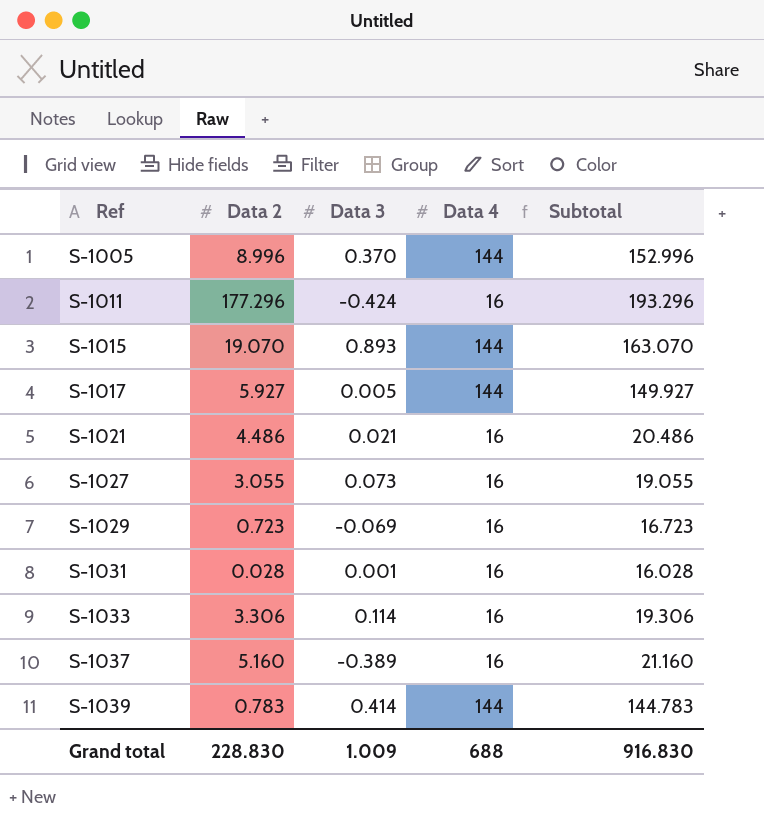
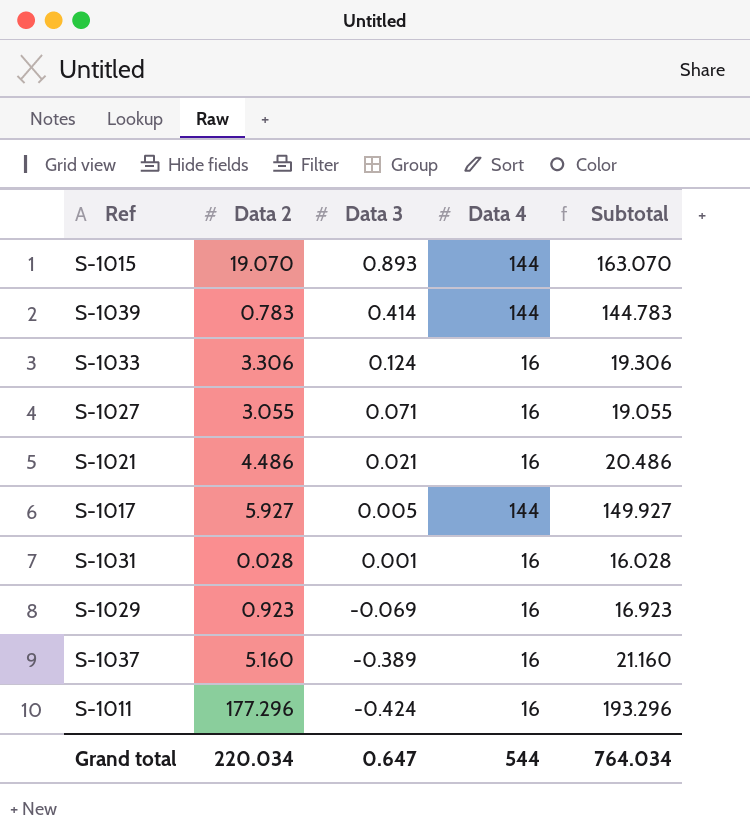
row order: Ref ascending -> Data 3 descending
row S-1005: 8.996 | 0.370 | 144 | 152.996 -> none
S-1033 | Data 3: 0.114 -> 0.124
S-1027 | Data 3: 0.073 -> 0.071
S-1029 | Data 2: 0.723 -> 0.923
S-1029 | Subtotal: 16.723 -> 16.923
Grand total | Data 2: 228.830 -> 220.034
Grand total | Data 3: 1.009 -> 0.647
Grand total | Data 4: 688 -> 544
Grand total | Subtotal: 916.830 -> 764.034

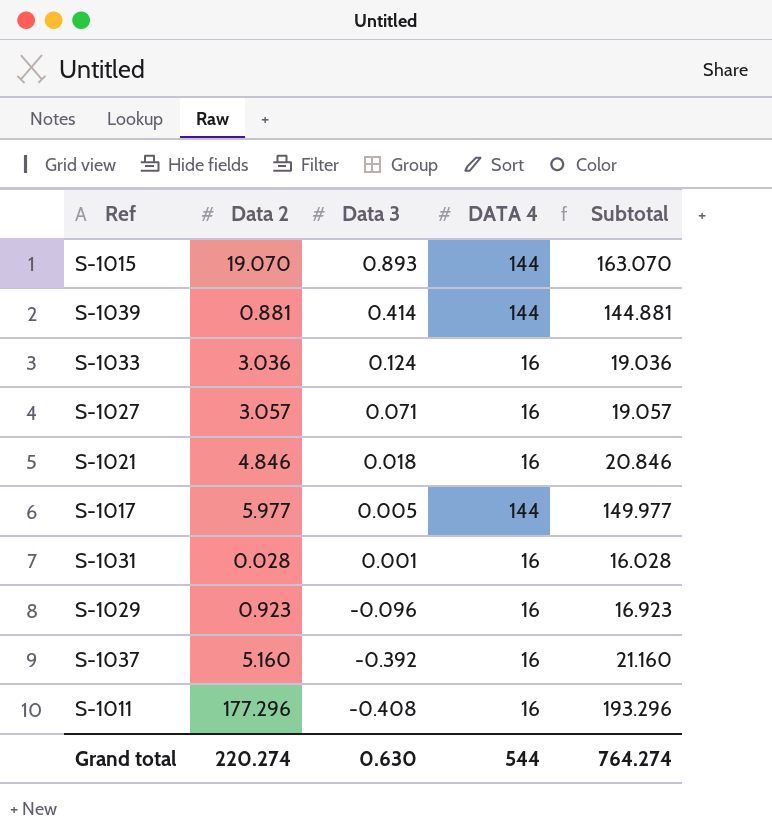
column name: Data 4 -> DATA 4
S-1039 | Data 2: 0.783 -> 0.881
S-1039 | Subtotal: 144.783 -> 144.881
S-1033 | Data 2: 3.306 -> 3.036
S-1033 | Subtotal: 19.306 -> 19.036
S-1027 | Data 2: 3.055 -> 3.057
S-1027 | Subtotal: 19.055 -> 19.057
S-1021 | Data 2: 4.486 -> 4.846
S-1021 | Data 3: 0.021 -> 0.018
S-1021 | Subtotal: 20.486 -> 20.846
S-1017 | Data 2: 5.927 -> 5.977
S-1017 | Subtotal: 149.927 -> 149.977
S-1029 | Data 3: -0.069 -> -0.096
S-1037 | Data 3: -0.389 -> -0.392
S-1011 | Data 3: -0.424 -> -0.408
Grand total | Data 2: 220.034 -> 220.274
Grand total | Data 3: 0.647 -> 0.630
Grand total | Subtotal: 764.034 -> 764.274

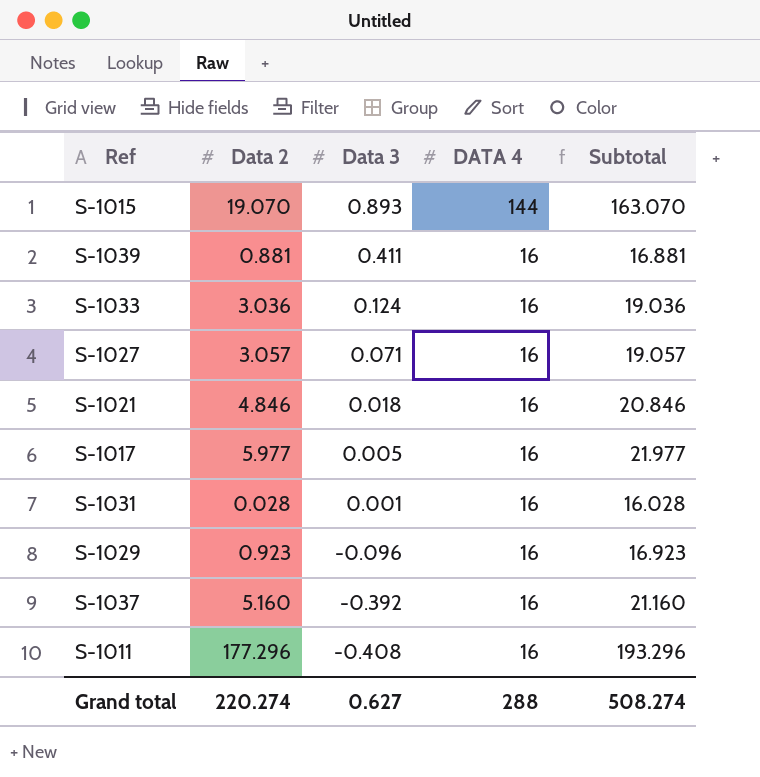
S-1039 | Data 3: 0.414 -> 0.411
S-1039 | DATA 4: 144 -> 16
S-1039 | Subtotal: 144.881 -> 16.881
S-1017 | DATA 4: 144 -> 16
S-1017 | Subtotal: 149.977 -> 21.977
Grand total | Data 3: 0.630 -> 0.627
Grand total | DATA 4: 544 -> 288
Grand total | Subtotal: 764.274 -> 508.274

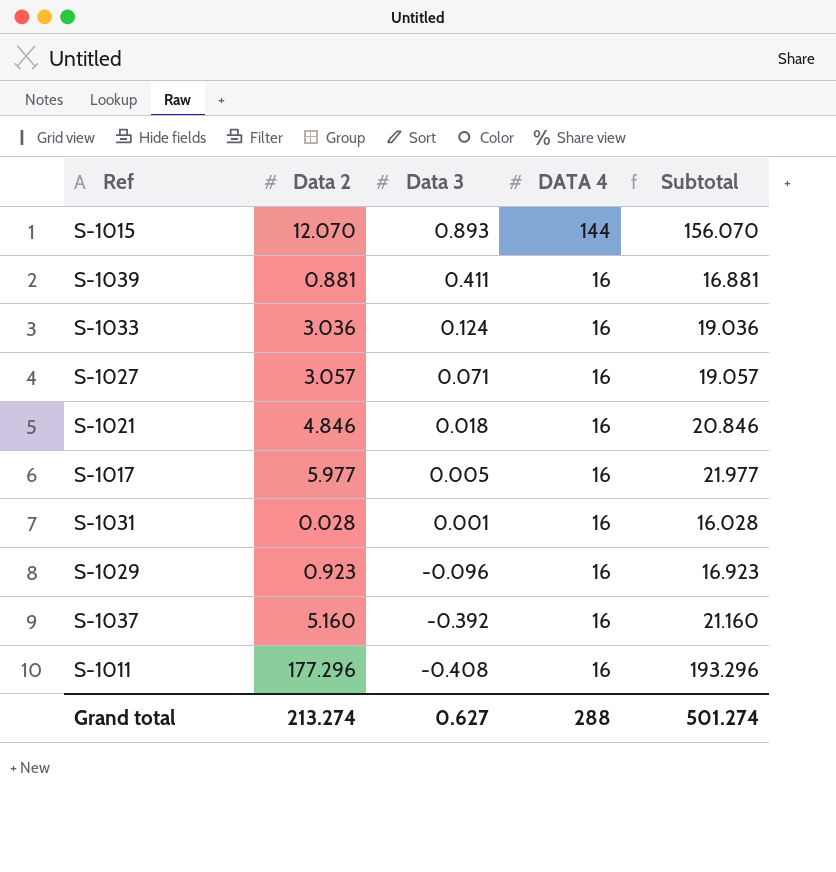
S-1015 | Data 2: 19.070 -> 12.070
S-1015 | Subtotal: 163.070 -> 156.070
Grand total | Data 2: 220.274 -> 213.274
Grand total | Subtotal: 508.274 -> 501.274

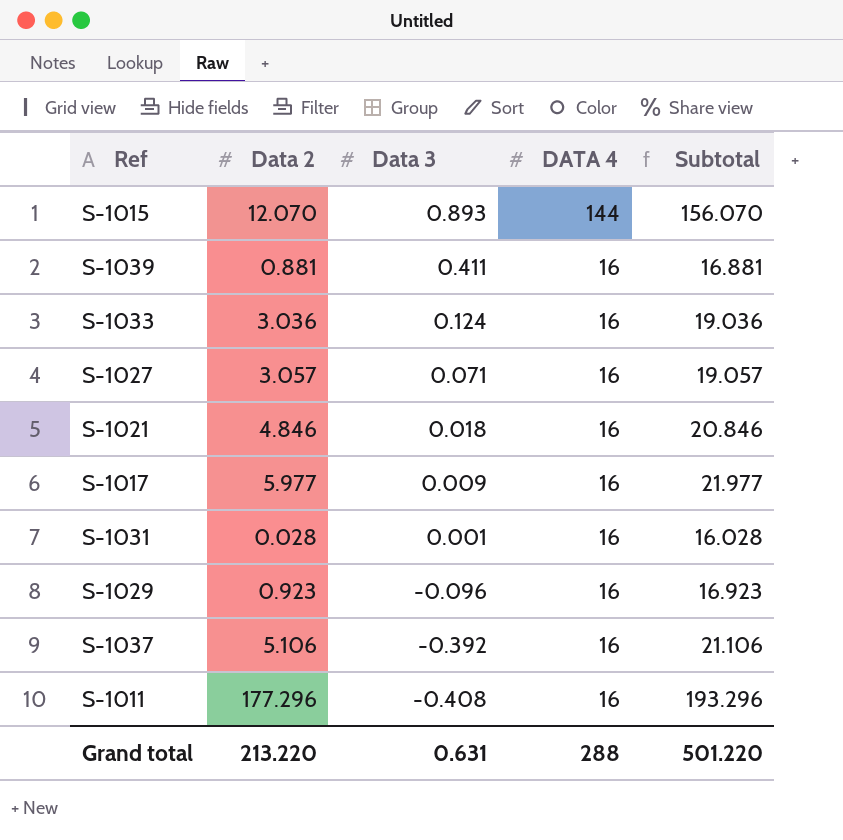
S-1017 | Data 3: 0.005 -> 0.009
S-1037 | Data 2: 5.160 -> 5.106
S-1037 | Subtotal: 21.160 -> 21.106
Grand total | Data 2: 213.274 -> 213.220
Grand total | Data 3: 0.627 -> 0.631
Grand total | Subtotal: 501.274 -> 501.220

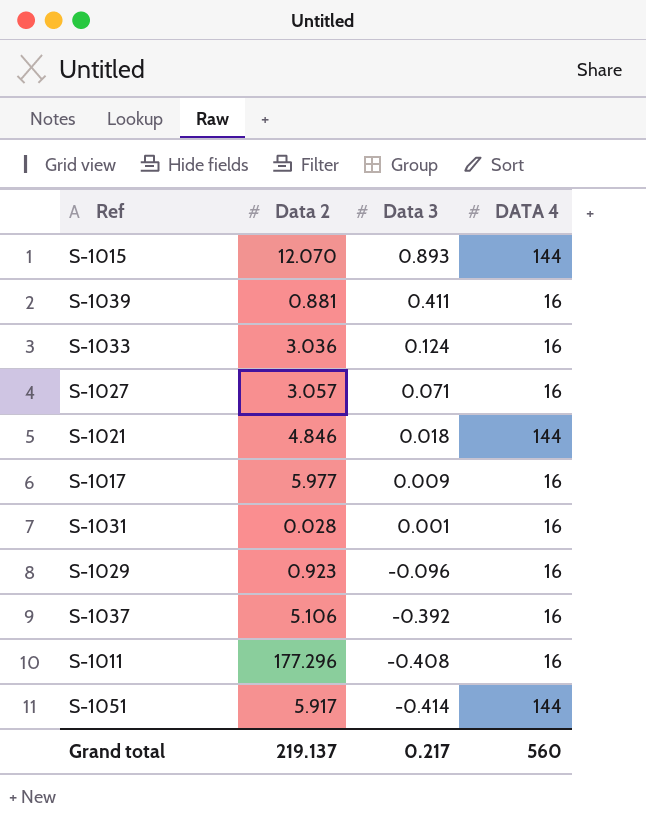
column Subtotal | formula: [Data 2] + [DATA 4] -> none
S-1021 | DATA 4: 16 -> 144
row S-1051: none -> 5.917 | -0.414 | 144
Grand total | Data 2: 213.220 -> 219.137
Grand total | Data 3: 0.631 -> 0.217
Grand total | DATA 4: 288 -> 560

